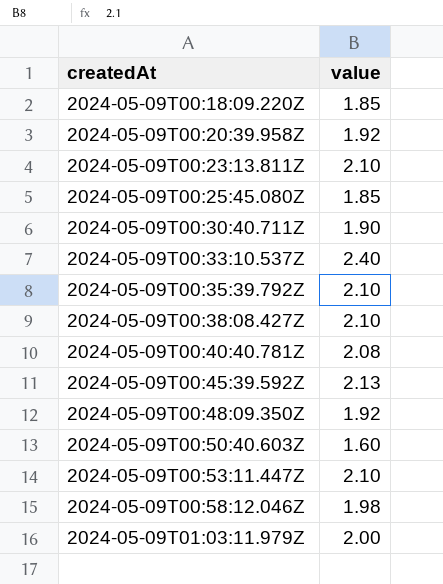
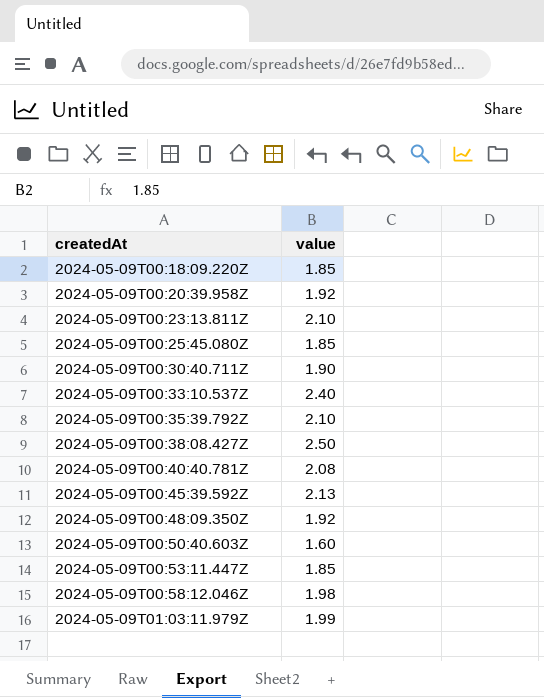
2024-05-09T00:38:08.427Z | value: 2.10 -> 2.50
2024-05-09T00:53:11.447Z | value: 2.10 -> 1.85
2024-05-09T01:03:11.979Z | value: 2.00 -> 1.99

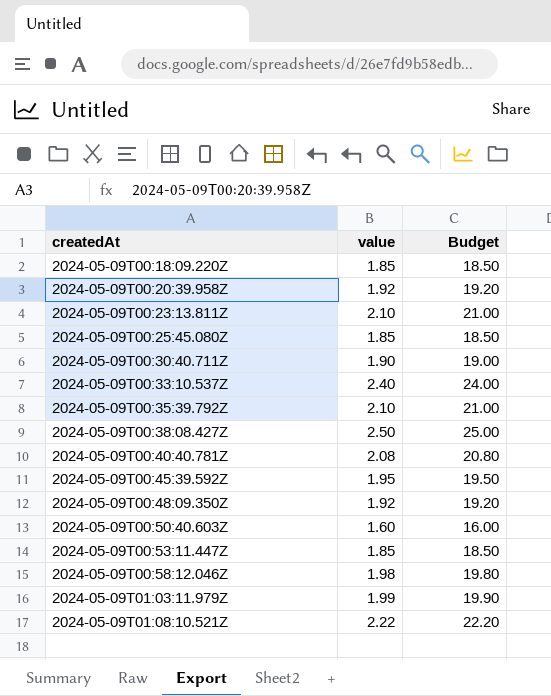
column Budget | formula: none -> [value] * 10
2024-05-09T00:45:39.592Z | value: 2.13 -> 1.95
row 2024-05-09T01:08:10.521Z: none -> 2.22 | 22.20

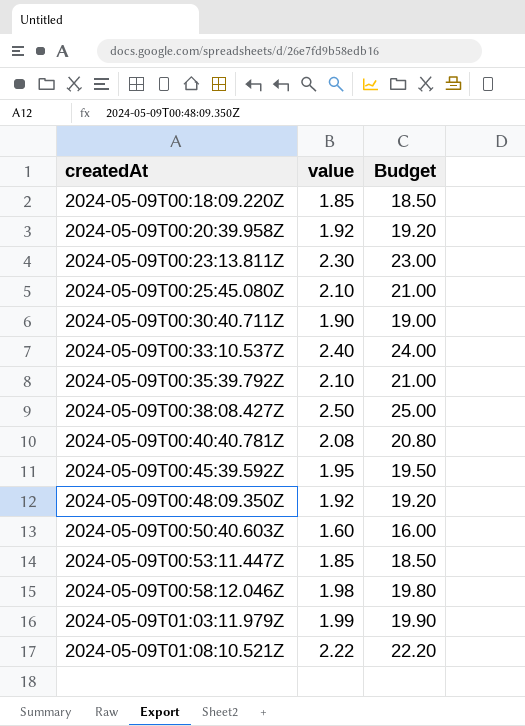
2024-05-09T00:23:13.811Z | value: 2.10 -> 2.30
2024-05-09T00:23:13.811Z | Budget: 21.00 -> 23.00
2024-05-09T00:25:45.080Z | value: 1.85 -> 2.10
2024-05-09T00:25:45.080Z | Budget: 18.50 -> 21.00

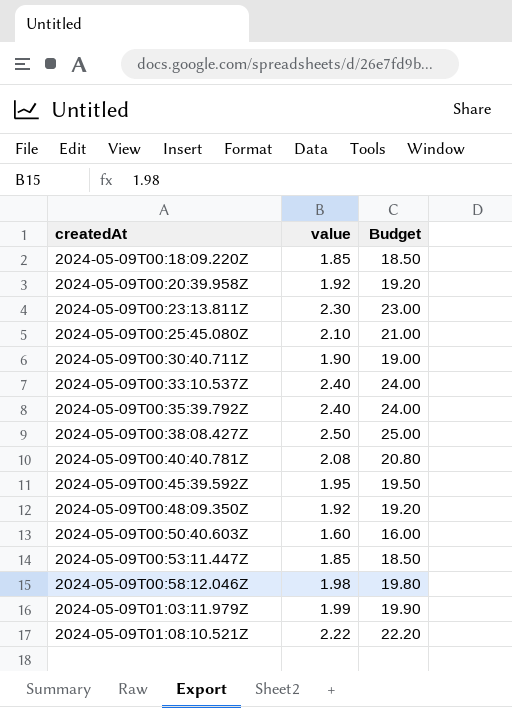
2024-05-09T00:35:39.792Z | value: 2.10 -> 2.40
2024-05-09T00:35:39.792Z | Budget: 21.00 -> 24.00

